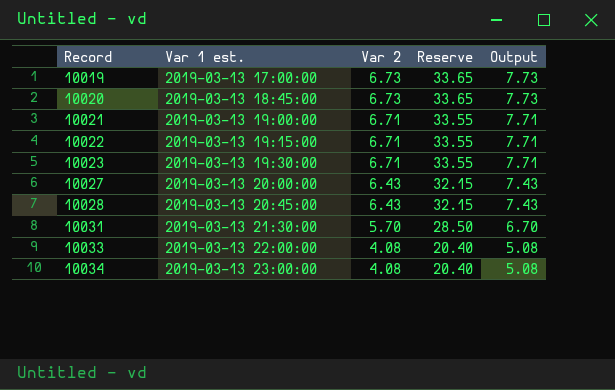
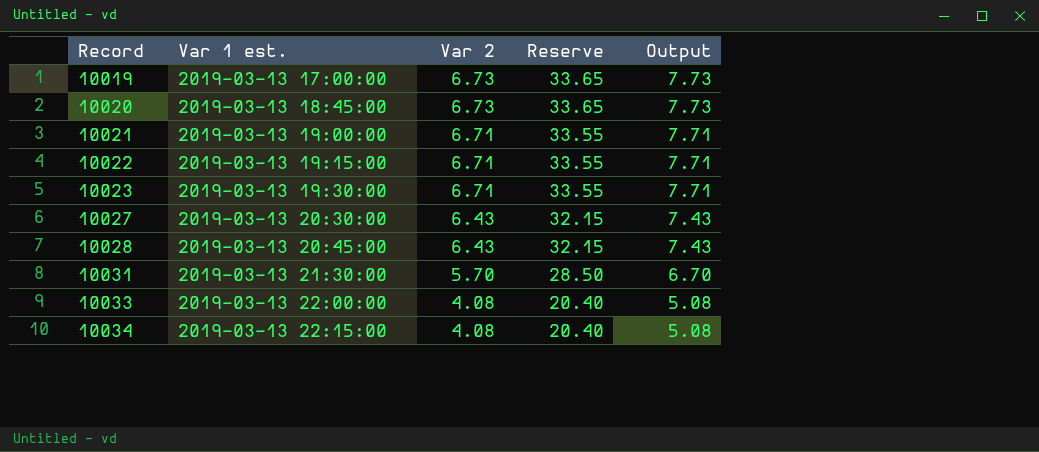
10027 | Var 1 est.: 2019-03-13 20:00:00 -> 2019-03-13 20:30:00
10034 | Var 1 est.: 2019-03-13 23:00:00 -> 2019-03-13 22:15:00

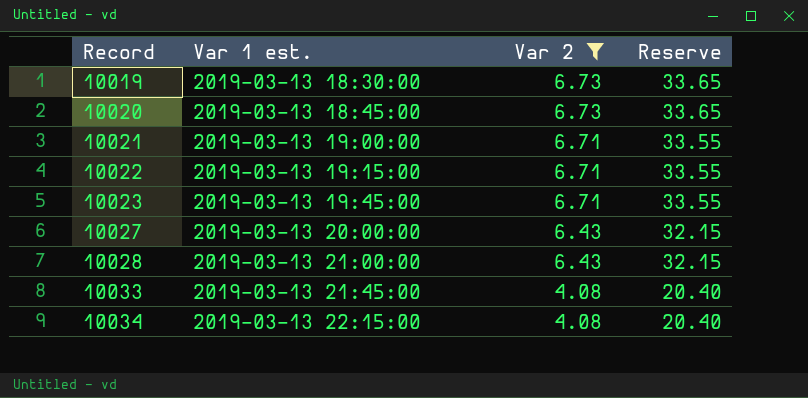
filter: none -> Var 2 != 5.70
column Output | formula: [Var 2] + 1 -> none
10019 | Var 1 est.: 2019-03-13 17:00:00 -> 2019-03-13 18:30:00
10023 | Var 1 est.: 2019-03-13 19:30:00 -> 2019-03-13 19:45:00
10027 | Var 1 est.: 2019-03-13 20:30:00 -> 2019-03-13 20:00:00
10028 | Var 1 est.: 2019-03-13 20:45:00 -> 2019-03-13 21:00:00
10033 | Var 1 est.: 2019-03-13 22:00:00 -> 2019-03-13 21:45:00

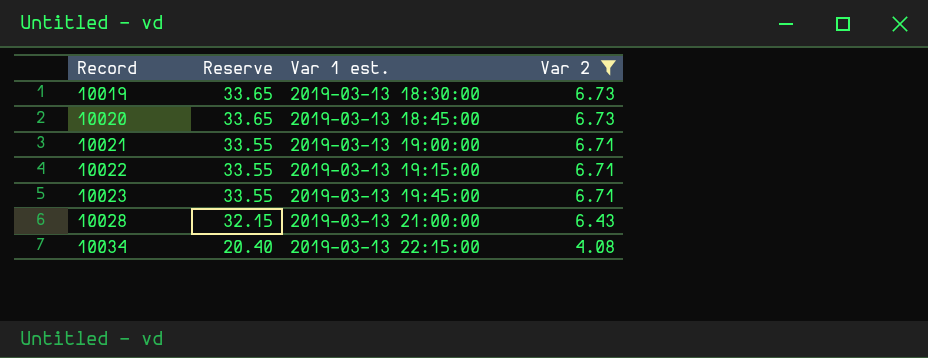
column Reserve | position: 4 -> 2
row 10027: 2019-03-13 20:00:00 | 6.43 | 32.15 -> none
row 10033: 2019-03-13 21:45:00 | 4.08 | 20.40 -> none

